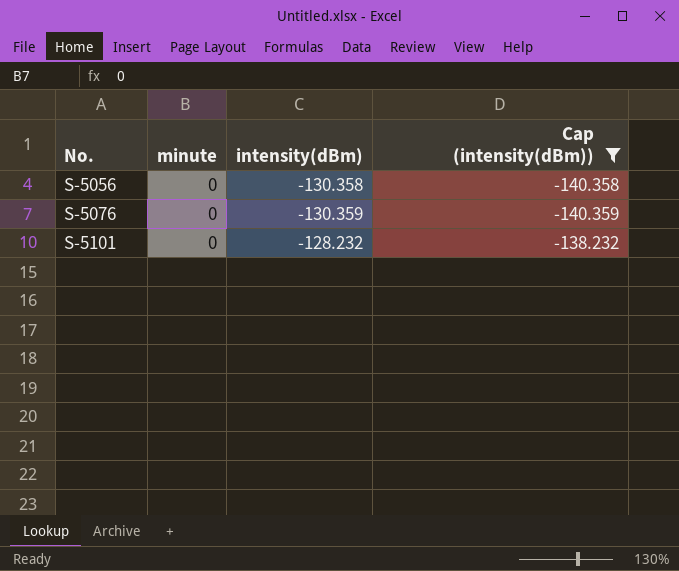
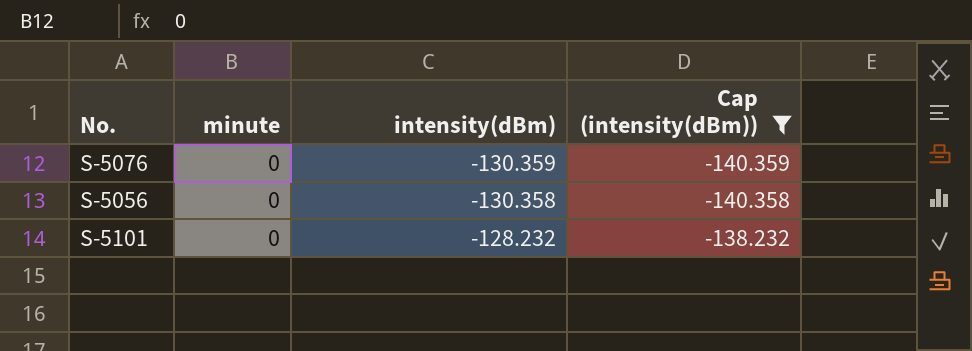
row order: No. ascending -> intensity(dBm) ascending

